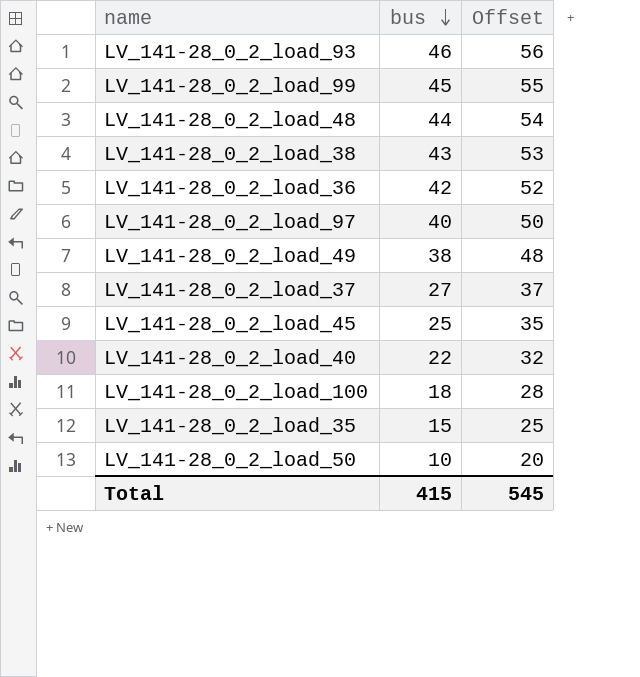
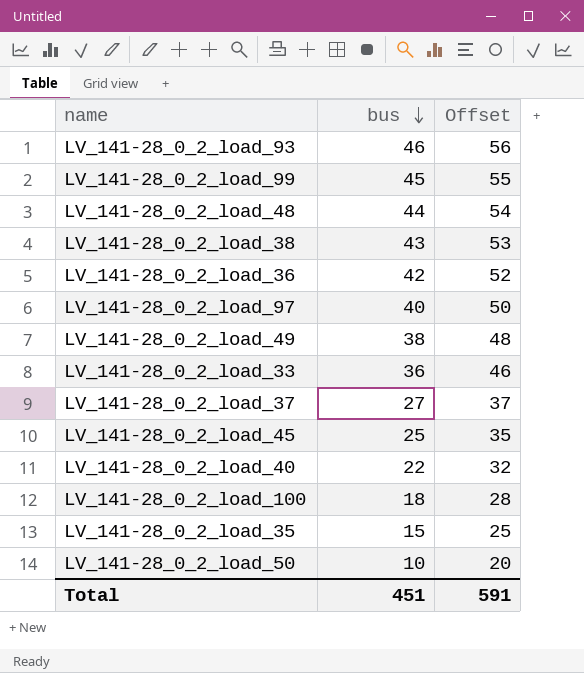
row LV_141-28_0_2_load_33: none -> 36 | 46
Total | bus: 415 -> 451
Total | Offset: 545 -> 591

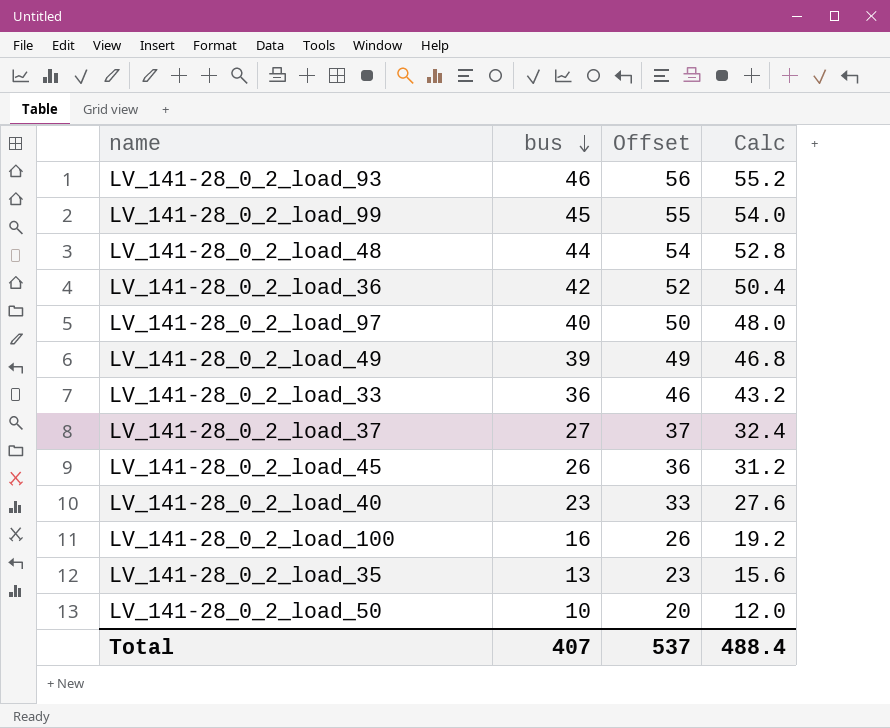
column Calc | formula: none -> [bus] * 1.2
row LV_141-28_0_2_load_38: 43 | 53 -> none
LV_141-28_0_2_load_49 | bus: 38 -> 39
LV_141-28_0_2_load_49 | Offset: 48 -> 49
LV_141-28_0_2_load_45 | bus: 25 -> 26
LV_141-28_0_2_load_45 | Offset: 35 -> 36
LV_141-28_0_2_load_40 | bus: 22 -> 23
LV_141-28_0_2_load_40 | Offset: 32 -> 33
LV_141-28_0_2_load_100 | bus: 18 -> 16
LV_141-28_0_2_load_100 | Offset: 28 -> 26
LV_141-28_0_2_load_35 | bus: 15 -> 13
LV_141-28_0_2_load_35 | Offset: 25 -> 23
Total | bus: 451 -> 407
Total | Offset: 591 -> 537

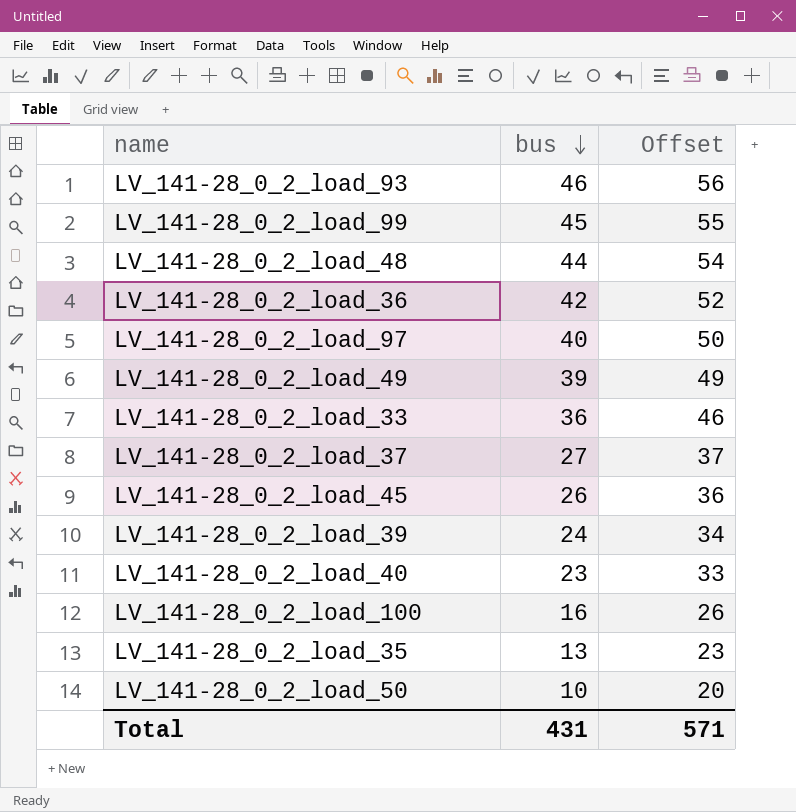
column Calc | formula: [bus] * 1.2 -> none
row LV_141-28_0_2_load_39: none -> 24 | 34
Total | bus: 407 -> 431
Total | Offset: 537 -> 571

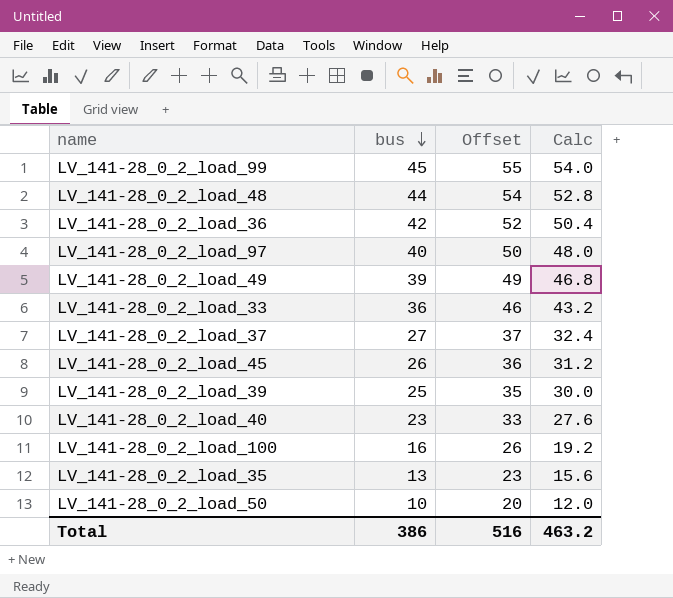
column Calc | formula: none -> [bus] * 1.2
row LV_141-28_0_2_load_93: 46 | 56 -> none
LV_141-28_0_2_load_39 | bus: 24 -> 25
LV_141-28_0_2_load_39 | Offset: 34 -> 35
Total | bus: 431 -> 386
Total | Offset: 571 -> 516

